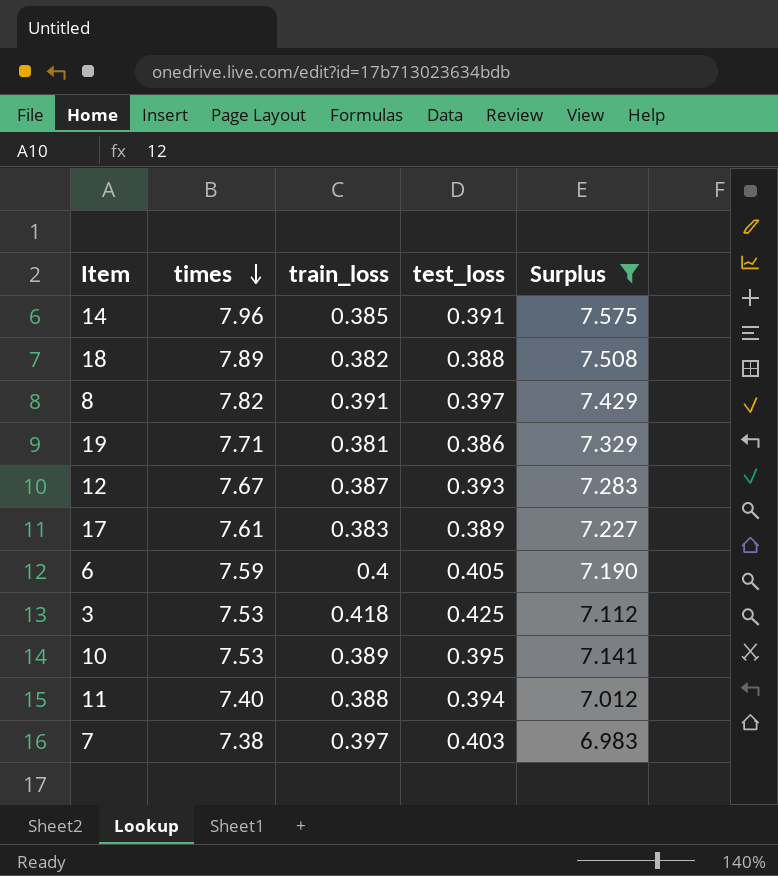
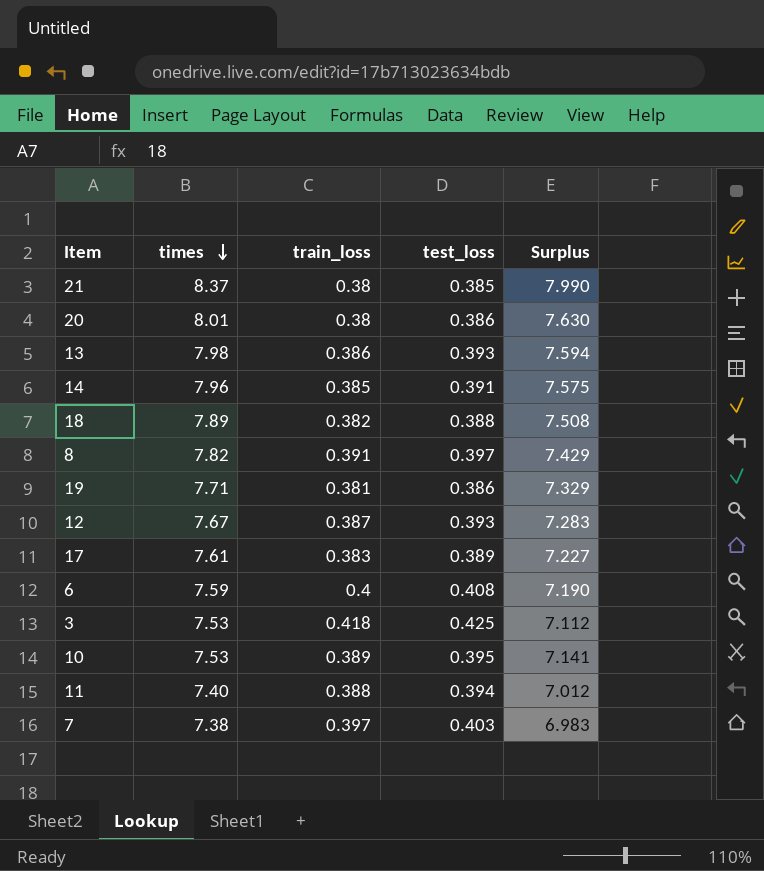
filter: Surplus <= 7.575 -> none
6 | test_loss: 0.405 -> 0.408

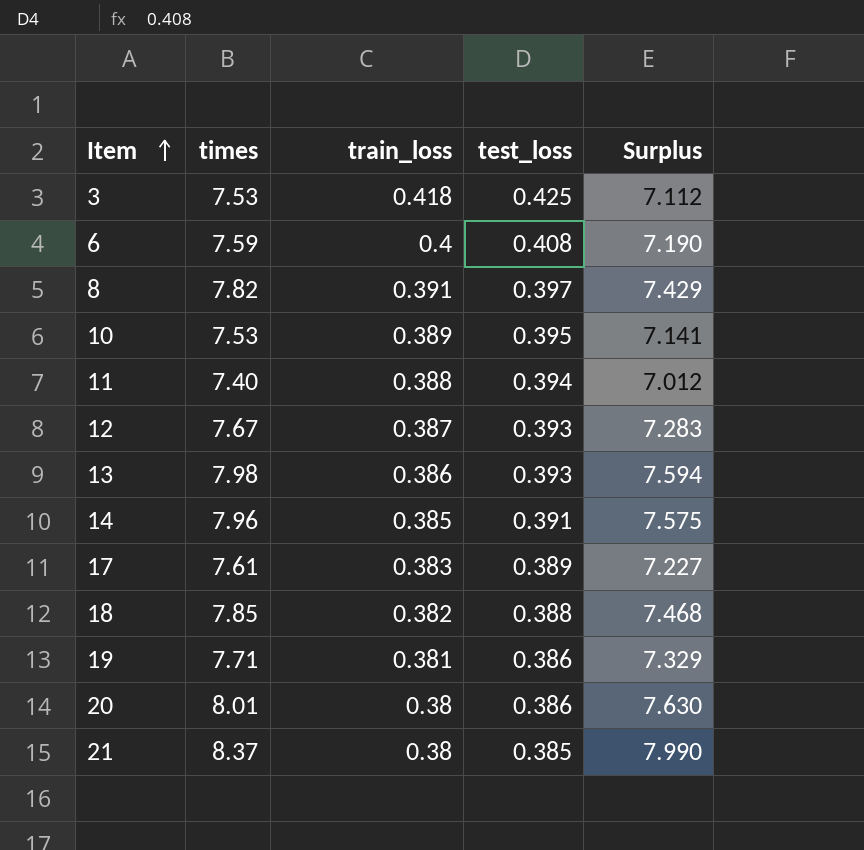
row order: times descending -> Item ascending
row 7: 7.38 | 0.397 | 0.403 | 6.983 -> none
18 | times: 7.89 -> 7.85
18 | Surplus: 7.508 -> 7.468

